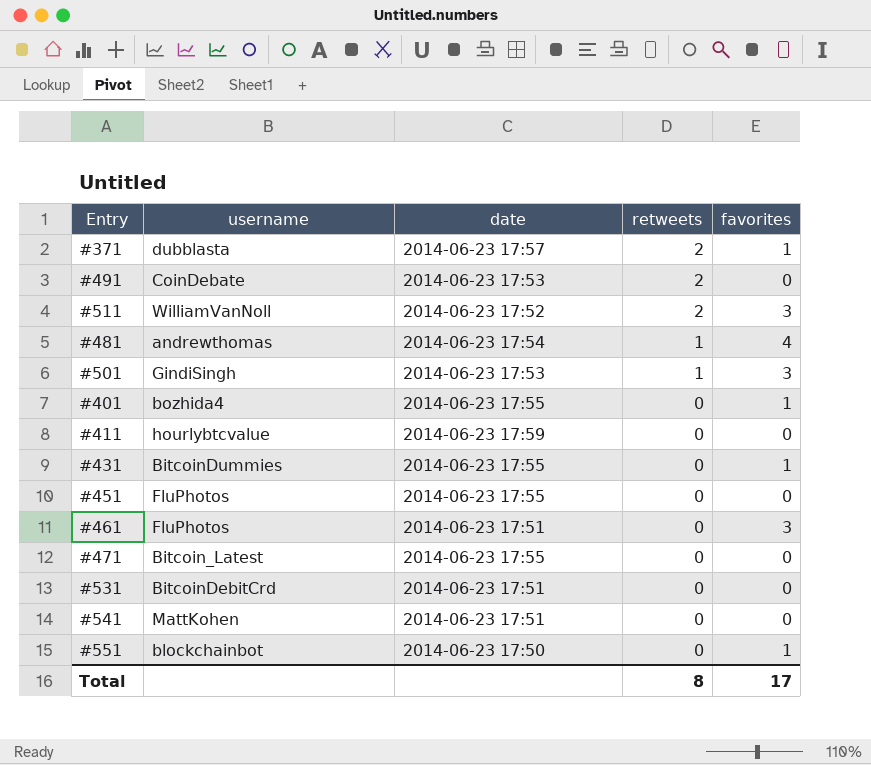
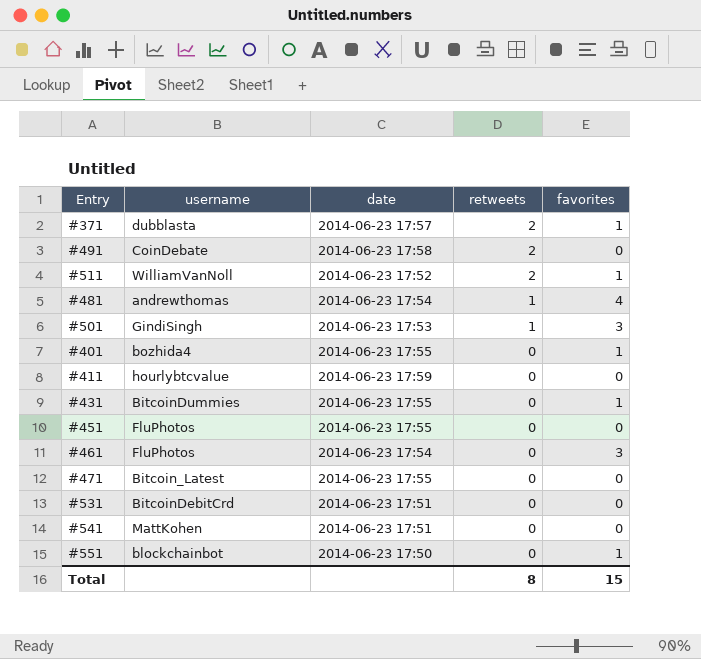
#491 | date: 2014-06-23 17:53 -> 2014-06-23 17:58
#511 | favorites: 3 -> 1
#461 | date: 2014-06-23 17:51 -> 2014-06-23 17:54
Total | favorites: 17 -> 15

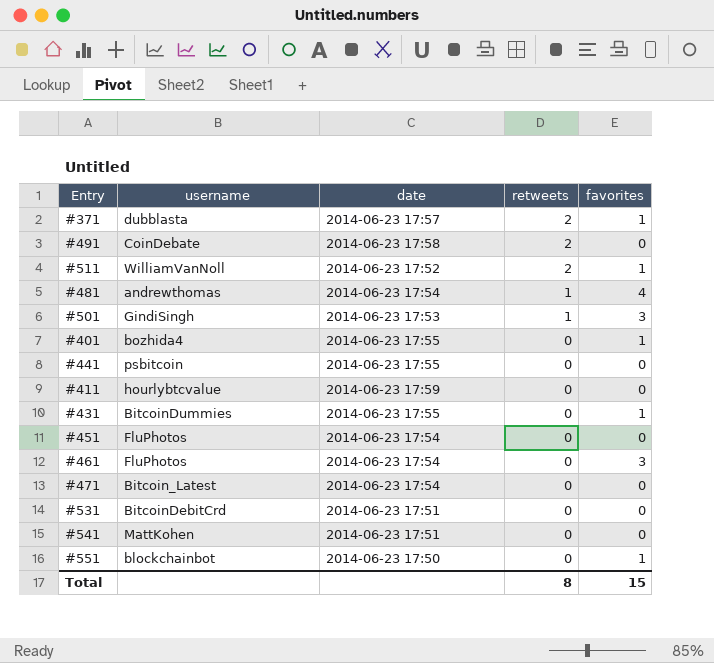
row #441: none -> psbitcoin | 2014-06-23 17:55 | 0 | 0
#451 | date: 2014-06-23 17:55 -> 2014-06-23 17:54
#471 | date: 2014-06-23 17:55 -> 2014-06-23 17:54

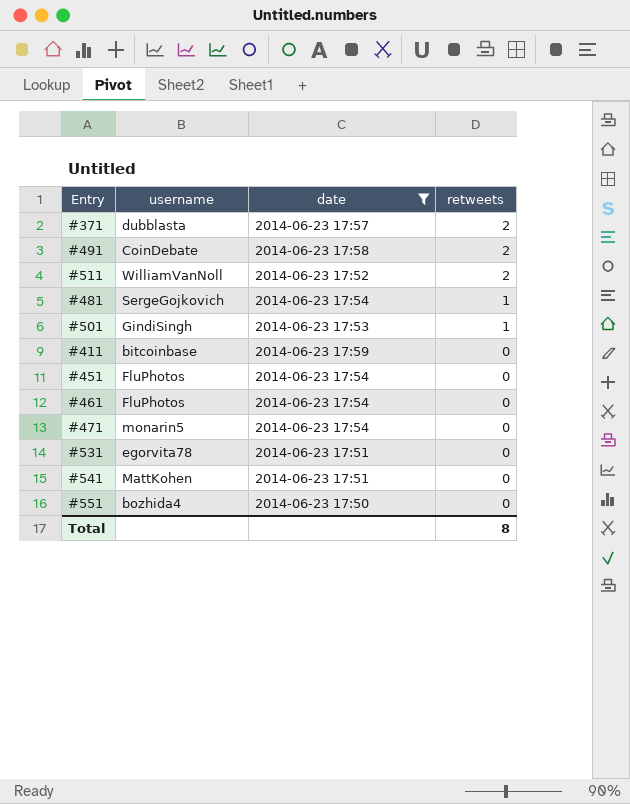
filter: none -> date != 2014-06-23 17:55
column favorites | position: 5 -> none
#481 | username: andrewthomas -> SergeGojkovich
#411 | username: hourlybtcvalue -> bitcoinbase
#471 | username: Bitcoin_Latest -> monarin5
#531 | username: BitcoinDebitCrd -> egorvita78
#551 | username: blockchainbot -> bozhida4

